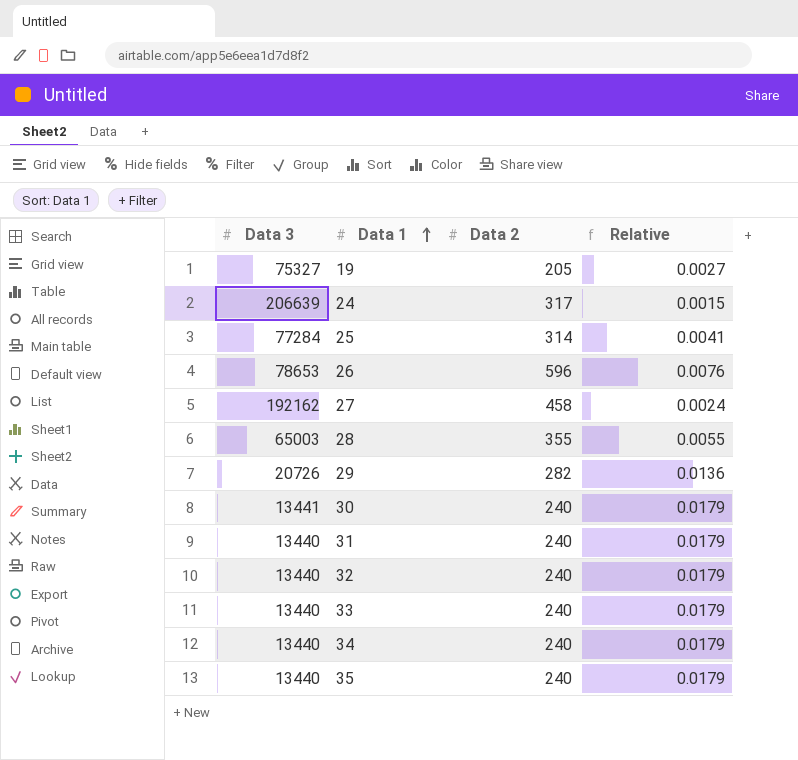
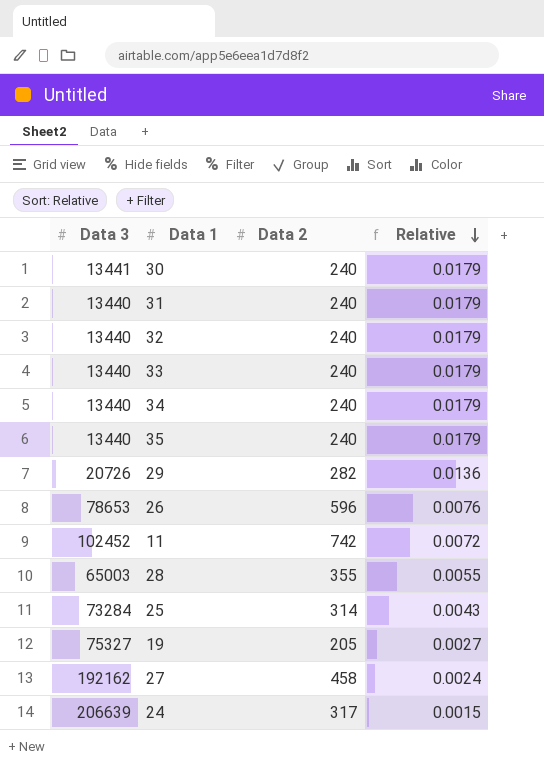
row order: Data 1 ascending -> Relative descending
row 11: none -> 102452 | 742 | 0.0072
25 | Data 3: 77284 -> 73284
25 | Relative: 0.0041 -> 0.0043

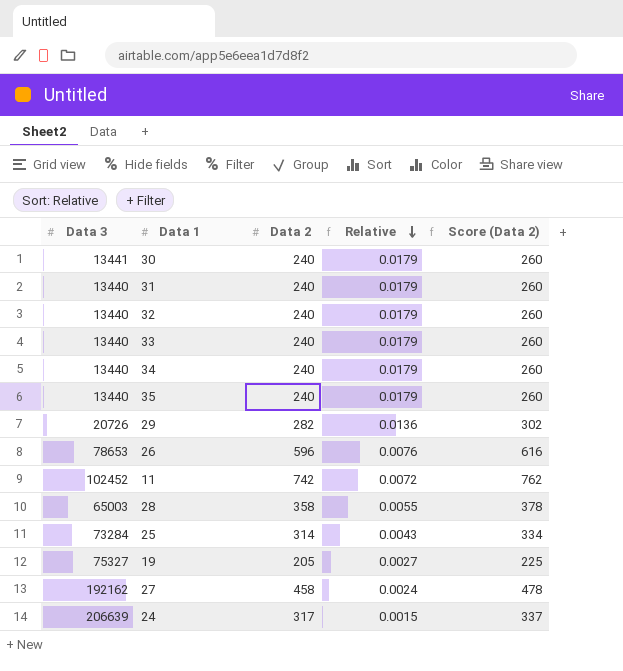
column Score (Data 2) | formula: none -> [Data 2] + 20
28 | Data 2: 355 -> 358

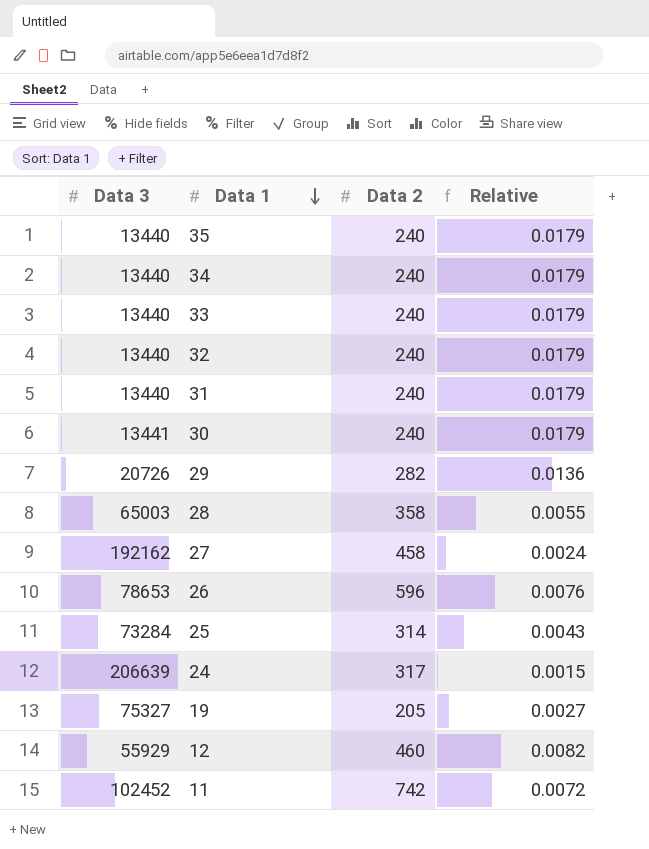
row order: Relative descending -> Data 1 descending
column Score (Data 2) | formula: [Data 2] + 20 -> none
row 12: none -> 55929 | 460 | 0.0082

